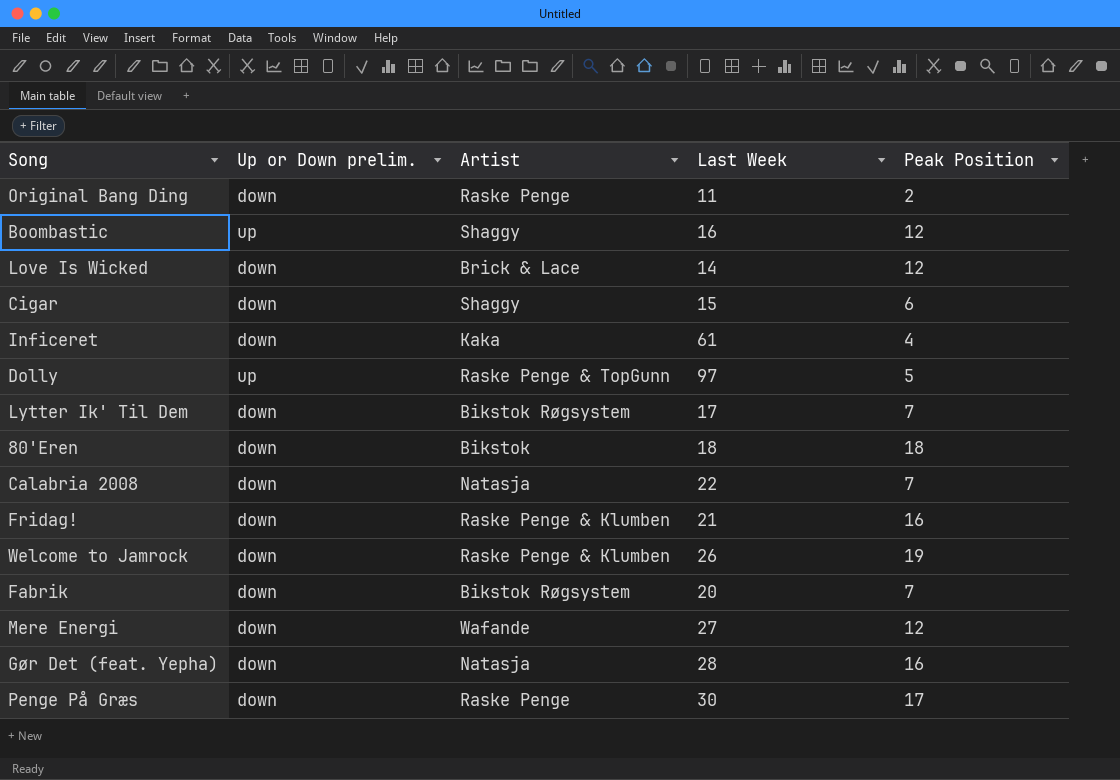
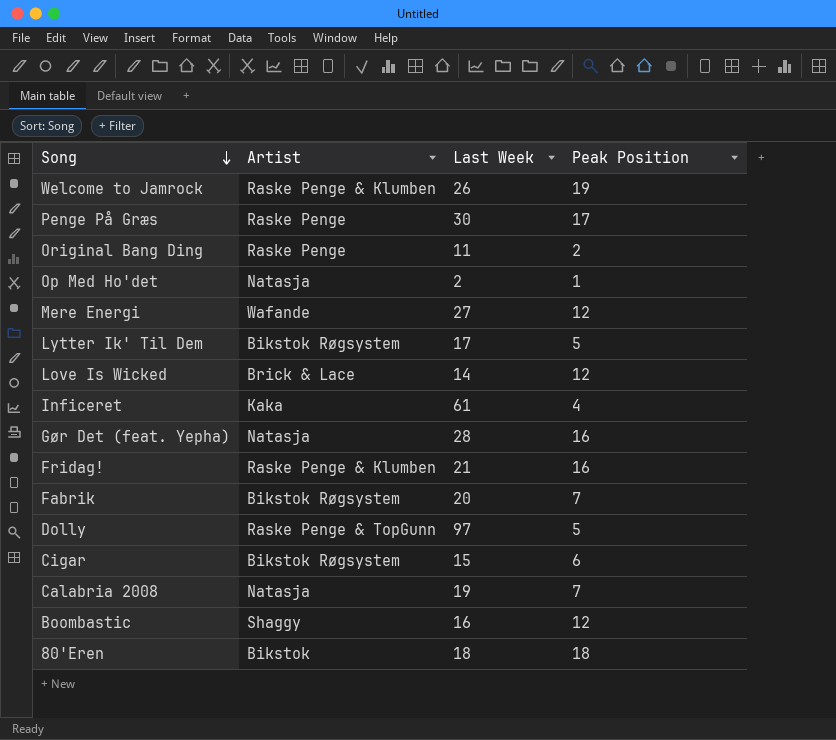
row order: none -> Song descending
column Up or Down prelim. | position: 2 -> none
row Op Med Ho'det: none -> Natasja | 2 | 1
Lytter Ik' Til Dem | Peak Position: 7 -> 5
Cigar | Artist: Shaggy -> Bikstok Røgsystem
Calabria 2008 | Last Week: 22 -> 19

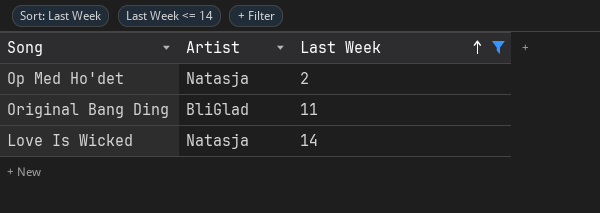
filter: none -> Last Week <= 14
row order: Song descending -> Last Week ascending
column Peak Position | position: 4 -> none
Original Bang Ding | Artist: Raske Penge -> BliGlad
Love Is Wicked | Artist: Brick & Lace -> Natasja

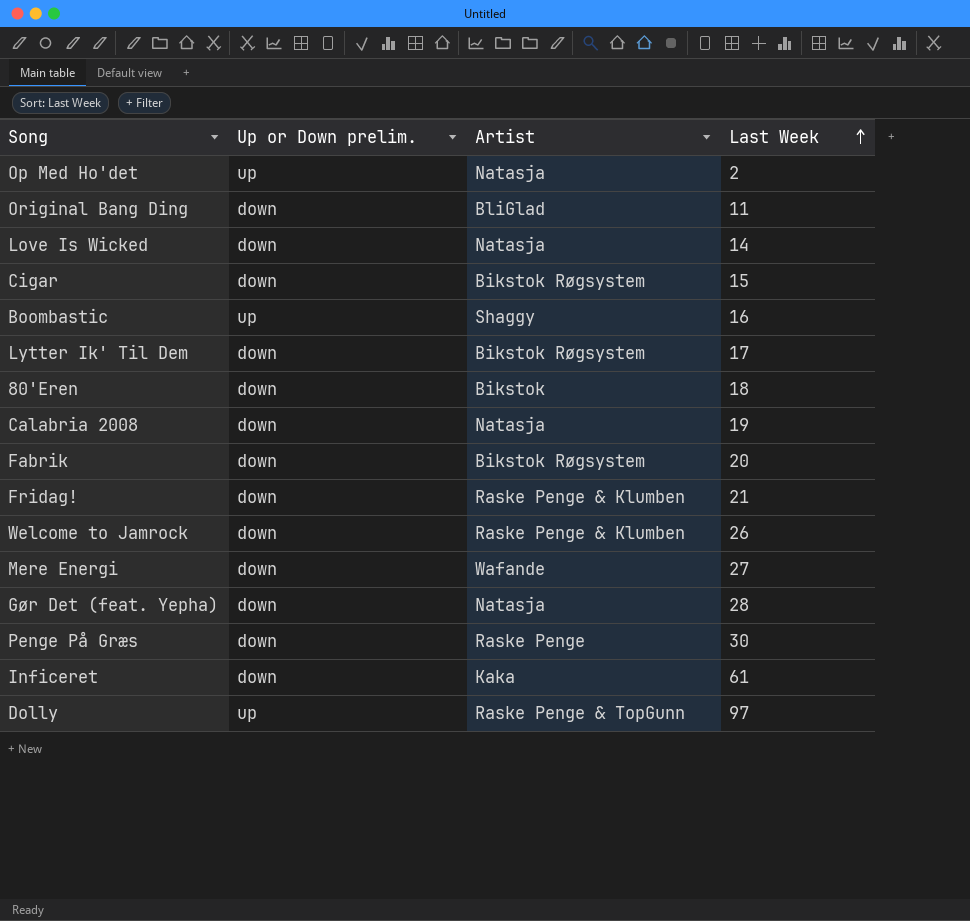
filter: Last Week <= 14 -> none
column Up or Down prelim. | position: none -> 2

